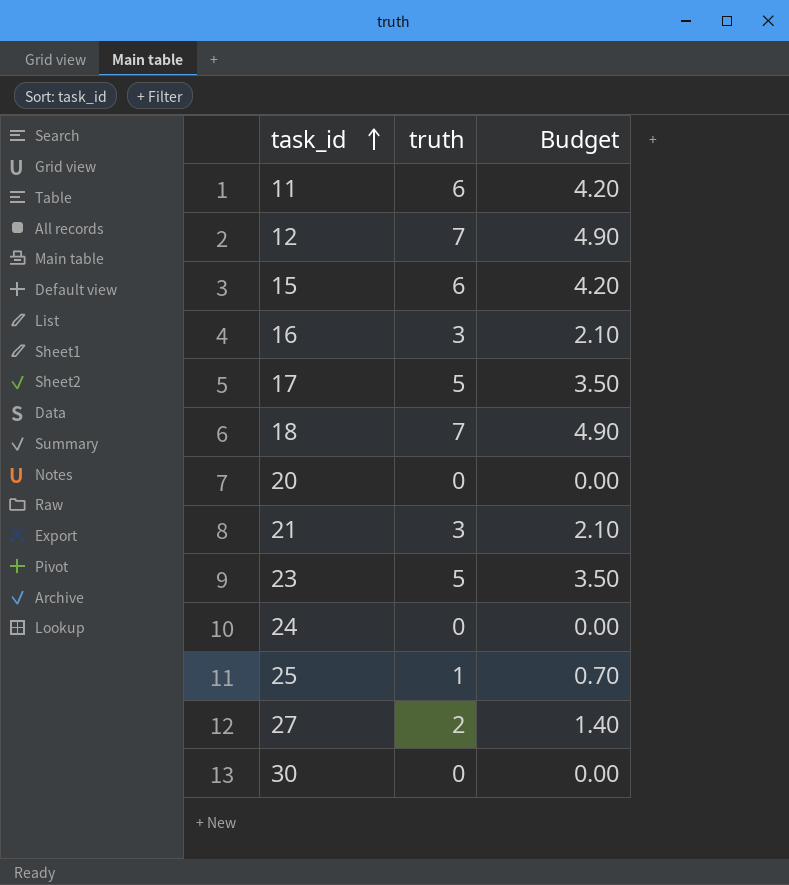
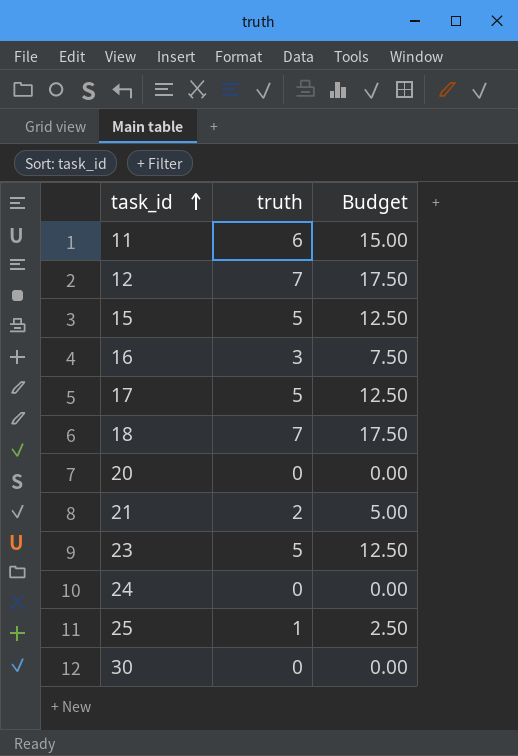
column Budget | formula: [truth] * 0.7 -> [truth] * 2.5
row 27: 2 | 1.40 -> none
15 | truth: 6 -> 5
21 | truth: 3 -> 2

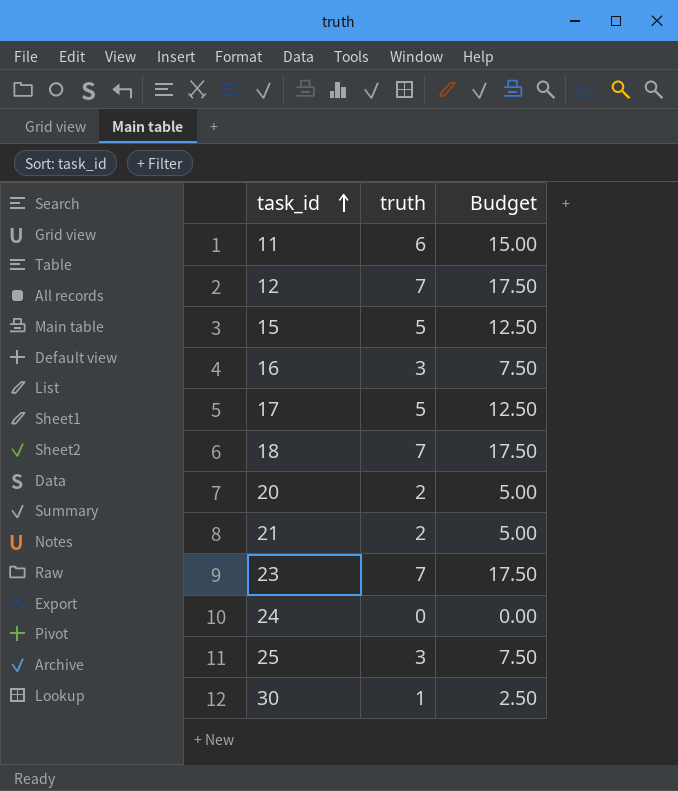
20 | truth: 0 -> 2
20 | Budget: 0.00 -> 5.00
23 | truth: 5 -> 7
23 | Budget: 12.50 -> 17.50
25 | truth: 1 -> 3
25 | Budget: 2.50 -> 7.50
30 | truth: 0 -> 1
30 | Budget: 0.00 -> 2.50

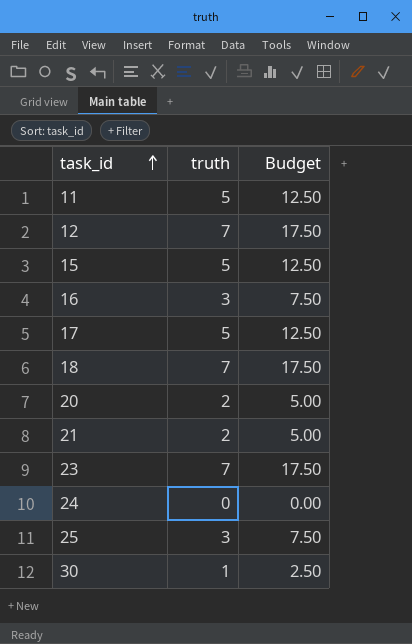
11 | truth: 6 -> 5
11 | Budget: 15.00 -> 12.50

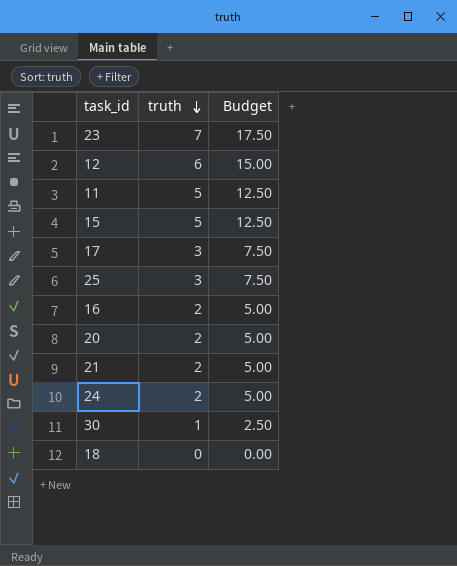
row order: task_id ascending -> truth descending
12 | truth: 7 -> 6
12 | Budget: 17.50 -> 15.00
17 | truth: 5 -> 3
17 | Budget: 12.50 -> 7.50
16 | truth: 3 -> 2
16 | Budget: 7.50 -> 5.00
24 | truth: 0 -> 2
24 | Budget: 0.00 -> 5.00
18 | truth: 7 -> 0
18 | Budget: 17.50 -> 0.00

